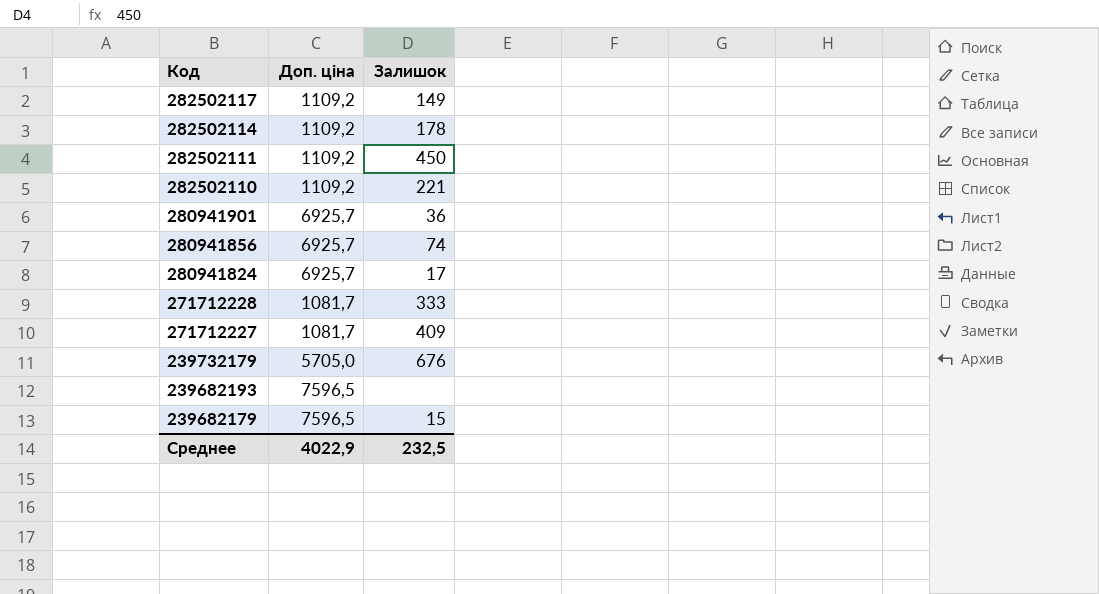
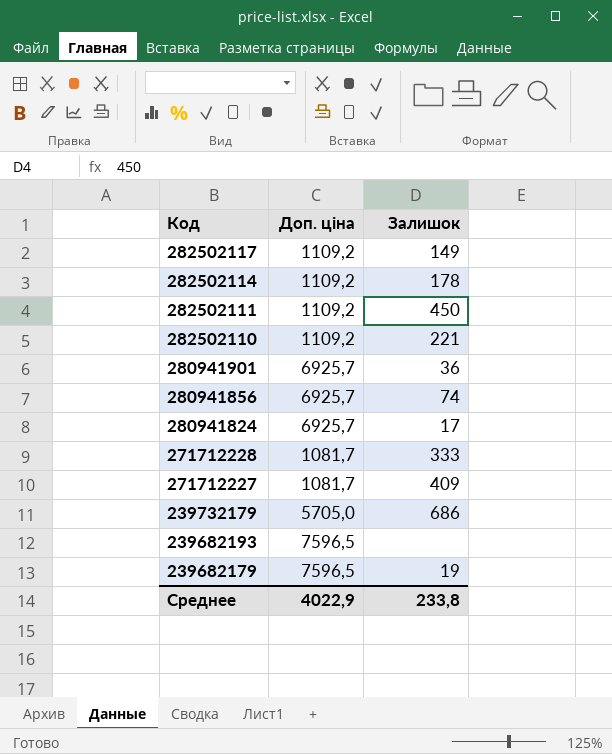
239732179 | Залишок: 676 -> 686
239682179 | Залишок: 15 -> 19
Среднее | Залишок: 232,5 -> 233,8

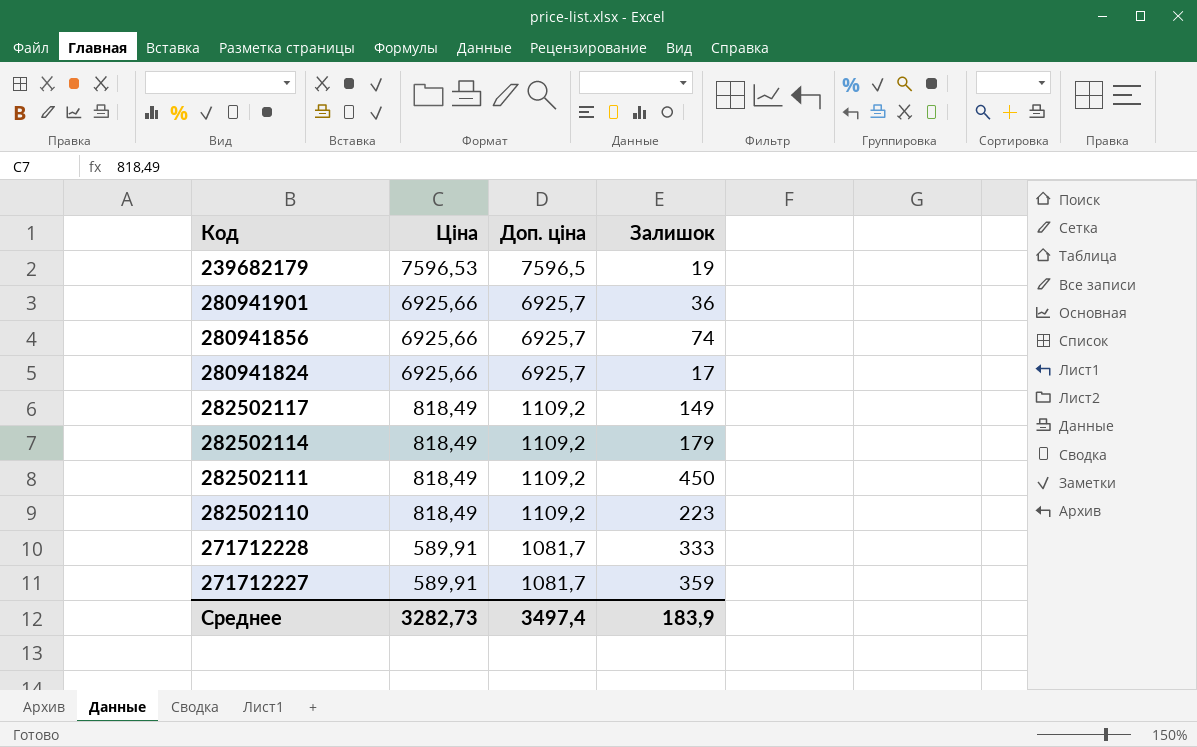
row order: Код descending -> Ціна descending
column Ціна | position: none -> 2
row 239732179: 5705,0 | 686 -> none
row 239682193: 7596,5 | none -> none
282502114 | Залишок: 178 -> 179
282502110 | Залишок: 221 -> 223
271712227 | Залишок: 409 -> 359
Среднее | Доп. ціна: 4022,9 -> 3497,4
Среднее | Залишок: 233,8 -> 183,9

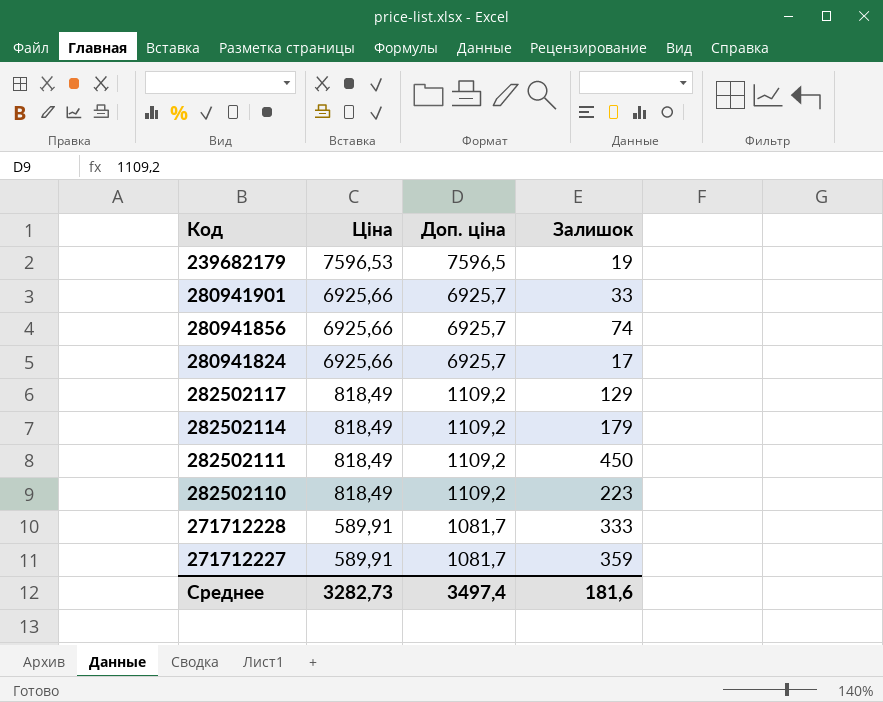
280941901 | Залишок: 36 -> 33
282502117 | Залишок: 149 -> 129
Среднее | Залишок: 183,9 -> 181,6

